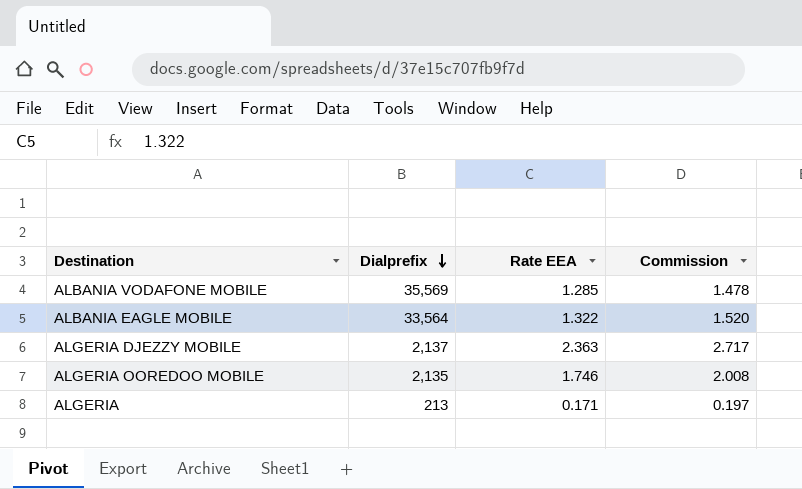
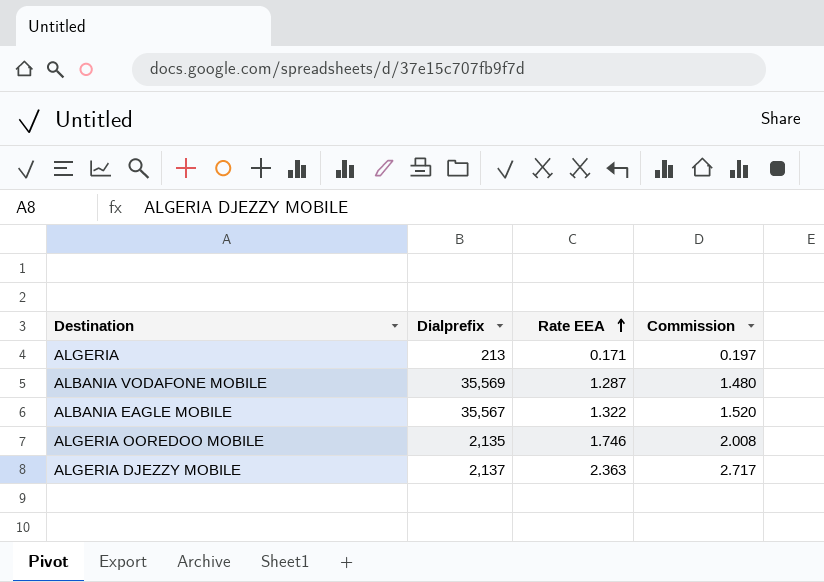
row order: Dialprefix descending -> Rate EEA ascending
ALBANIA VODAFONE MOBILE | Rate EEA: 1.285 -> 1.287
ALBANIA VODAFONE MOBILE | Commission: 1.478 -> 1.480
ALBANIA EAGLE MOBILE | Dialprefix: 33,564 -> 35,567

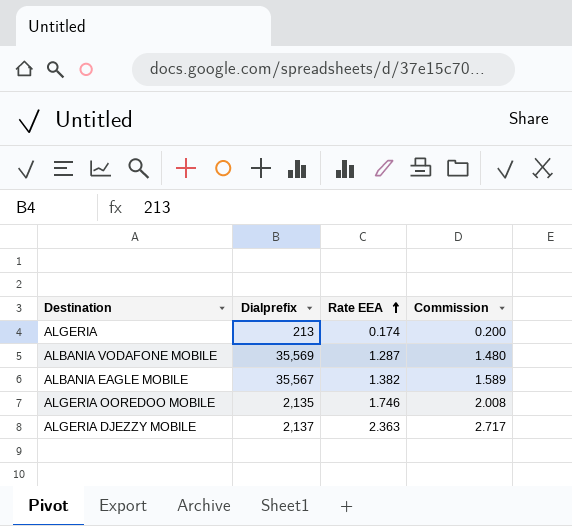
ALGERIA | Rate EEA: 0.171 -> 0.174
ALGERIA | Commission: 0.197 -> 0.200
ALBANIA EAGLE MOBILE | Rate EEA: 1.322 -> 1.382
ALBANIA EAGLE MOBILE | Commission: 1.520 -> 1.589

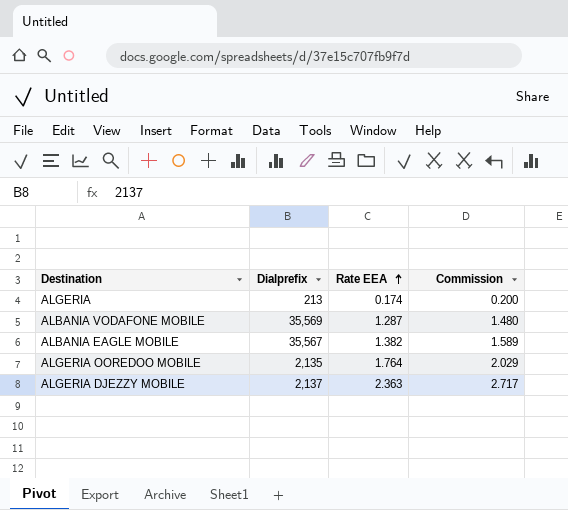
ALGERIA OOREDOO MOBILE | Rate EEA: 1.746 -> 1.764
ALGERIA OOREDOO MOBILE | Commission: 2.008 -> 2.029

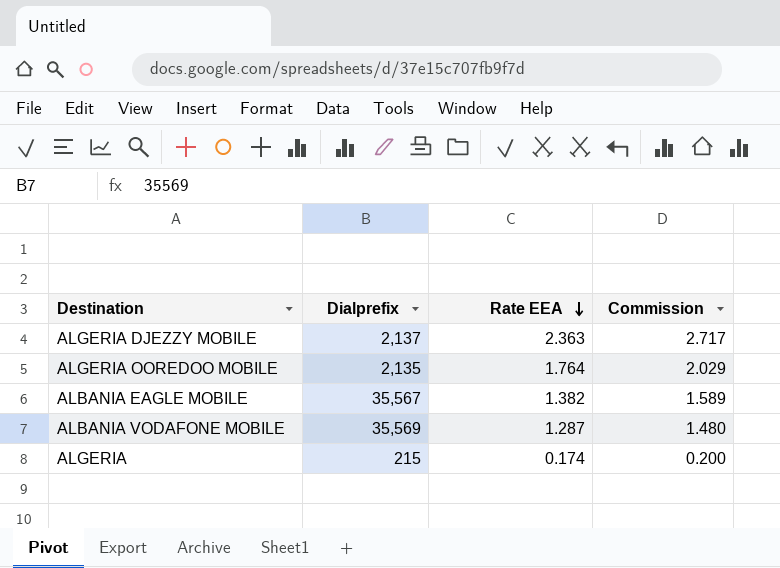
row order: Rate EEA ascending -> Rate EEA descending
ALGERIA | Dialprefix: 213 -> 215

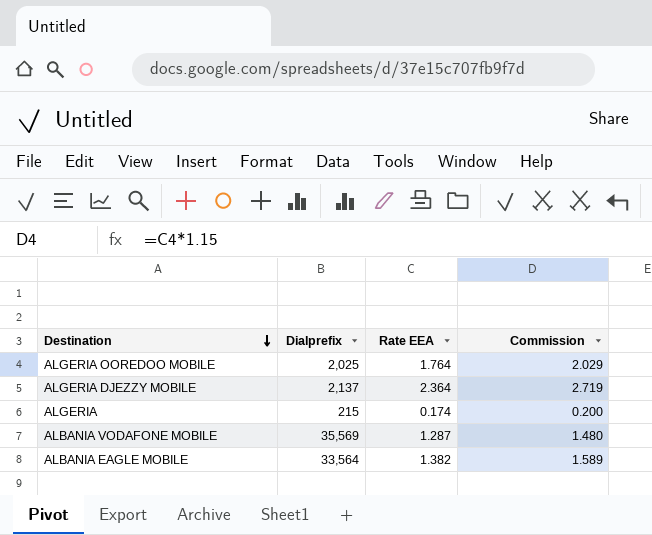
row order: Rate EEA descending -> Destination descending
ALGERIA OOREDOO MOBILE | Dialprefix: 2,135 -> 2,025
ALGERIA DJEZZY MOBILE | Rate EEA: 2.363 -> 2.364
ALGERIA DJEZZY MOBILE | Commission: 2.717 -> 2.719
ALBANIA EAGLE MOBILE | Dialprefix: 35,567 -> 33,564

